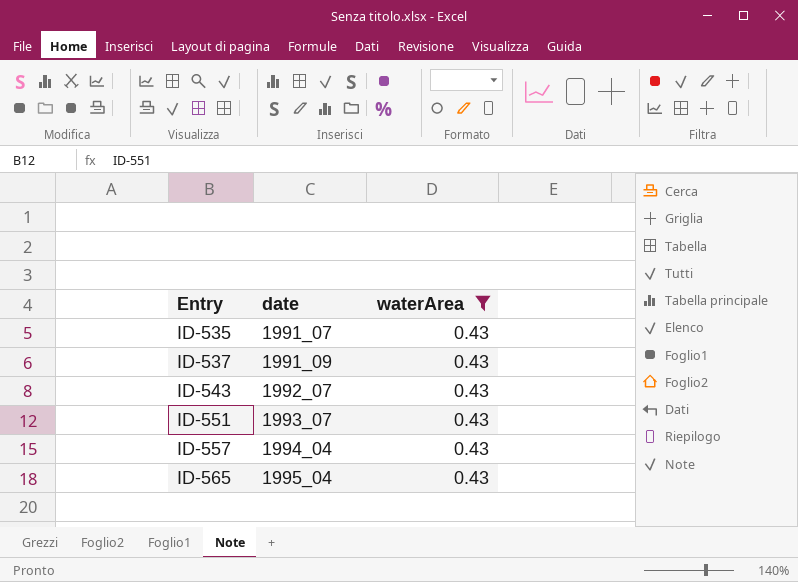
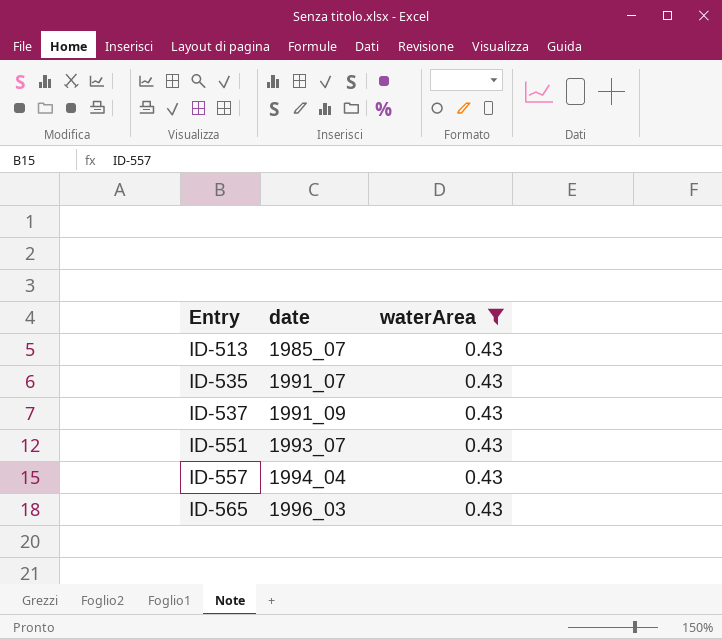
row ID-543: 1992_07 | 0.43 -> none
row ID-513: none -> 1985_07 | 0.43
ID-565 | date: 1995_04 -> 1996_03

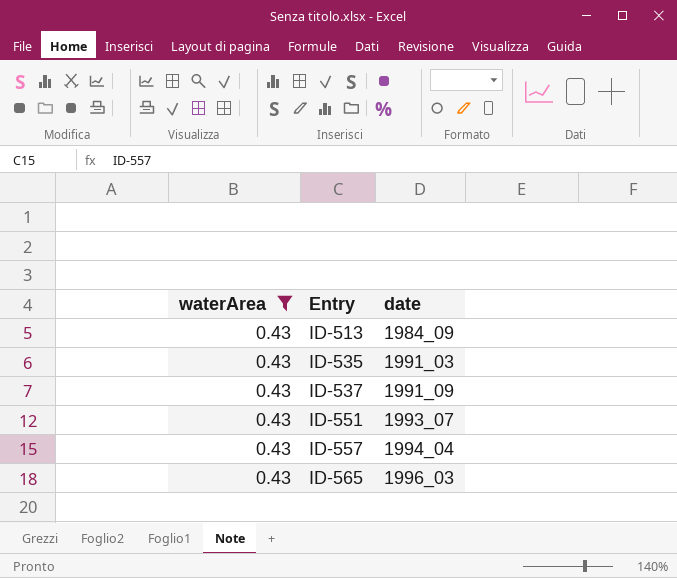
column waterArea | position: 3 -> 1
ID-513 | date: 1985_07 -> 1984_09
ID-535 | date: 1991_07 -> 1991_03

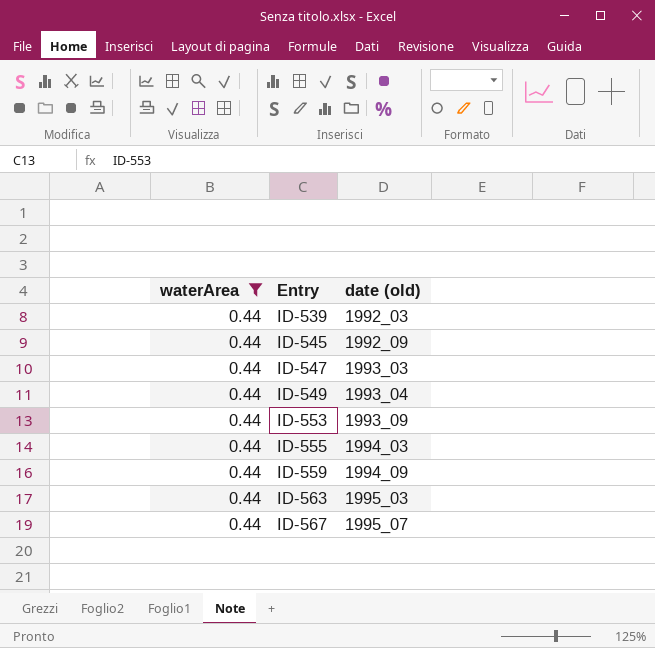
filter: waterArea = 0.43 -> waterArea = 0.44
column name: date -> date (old)

